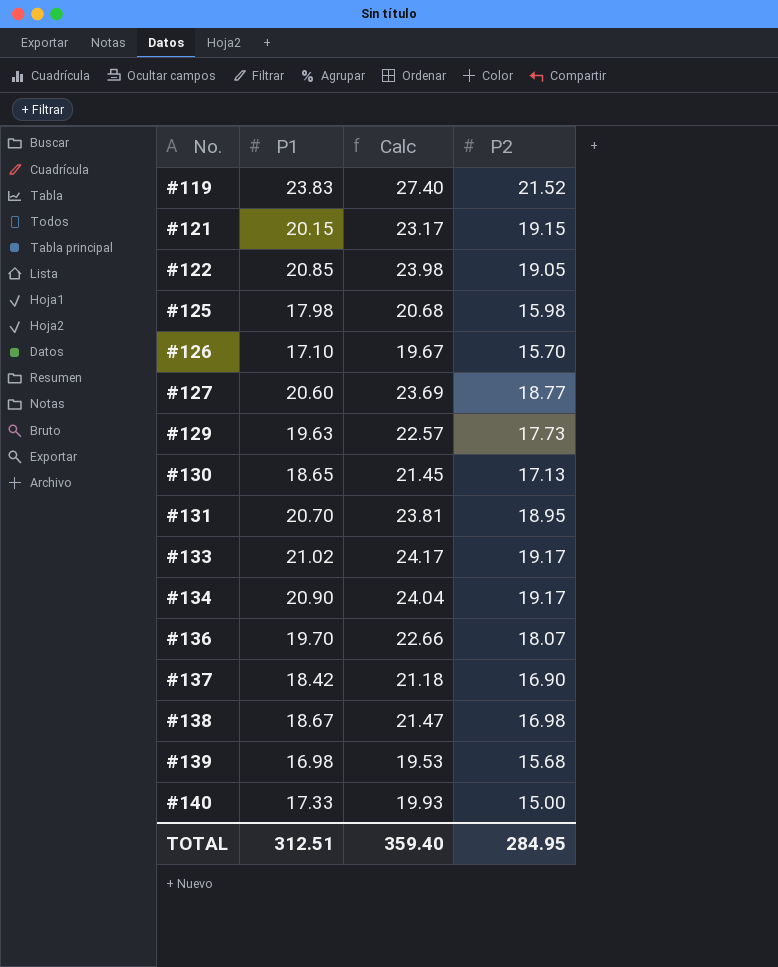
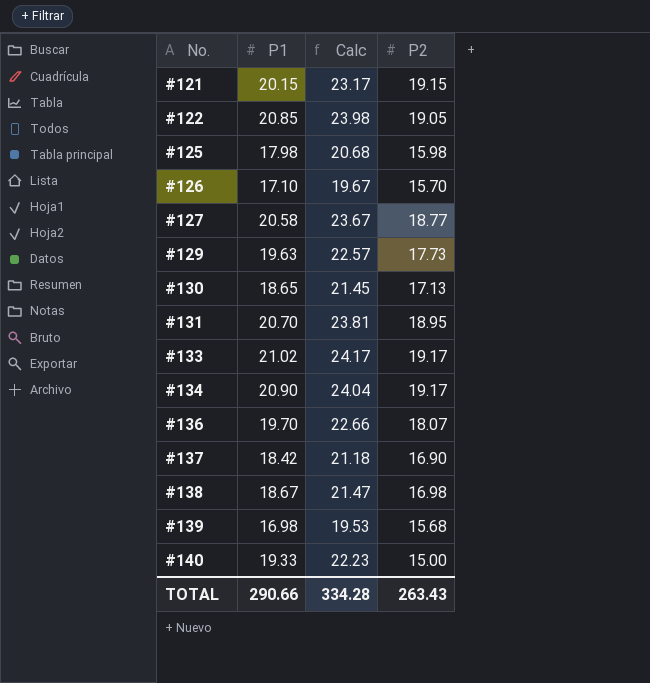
row #119: 23.83 | 27.40 | 21.52 -> none
#127 | P1: 20.60 -> 20.58
#127 | Calc: 23.69 -> 23.67
#140 | P1: 17.33 -> 19.33
#140 | Calc: 19.93 -> 22.23
TOTAL | P1: 312.51 -> 290.66
TOTAL | Calc: 359.40 -> 334.28
TOTAL | P2: 284.95 -> 263.43

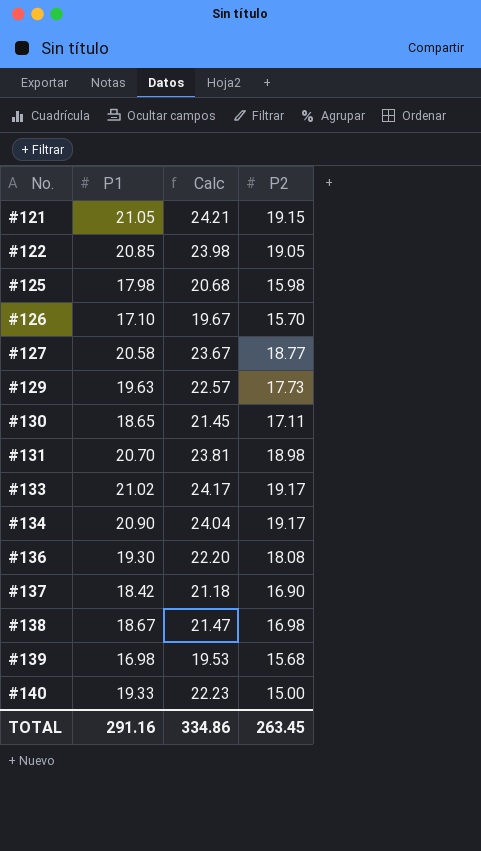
#121 | P1: 20.15 -> 21.05
#121 | Calc: 23.17 -> 24.21
#130 | P2: 17.13 -> 17.11
#131 | P2: 18.95 -> 18.98
#136 | P1: 19.70 -> 19.30
#136 | Calc: 22.66 -> 22.20
#136 | P2: 18.07 -> 18.08
TOTAL | P1: 290.66 -> 291.16
TOTAL | Calc: 334.28 -> 334.86
TOTAL | P2: 263.43 -> 263.45

